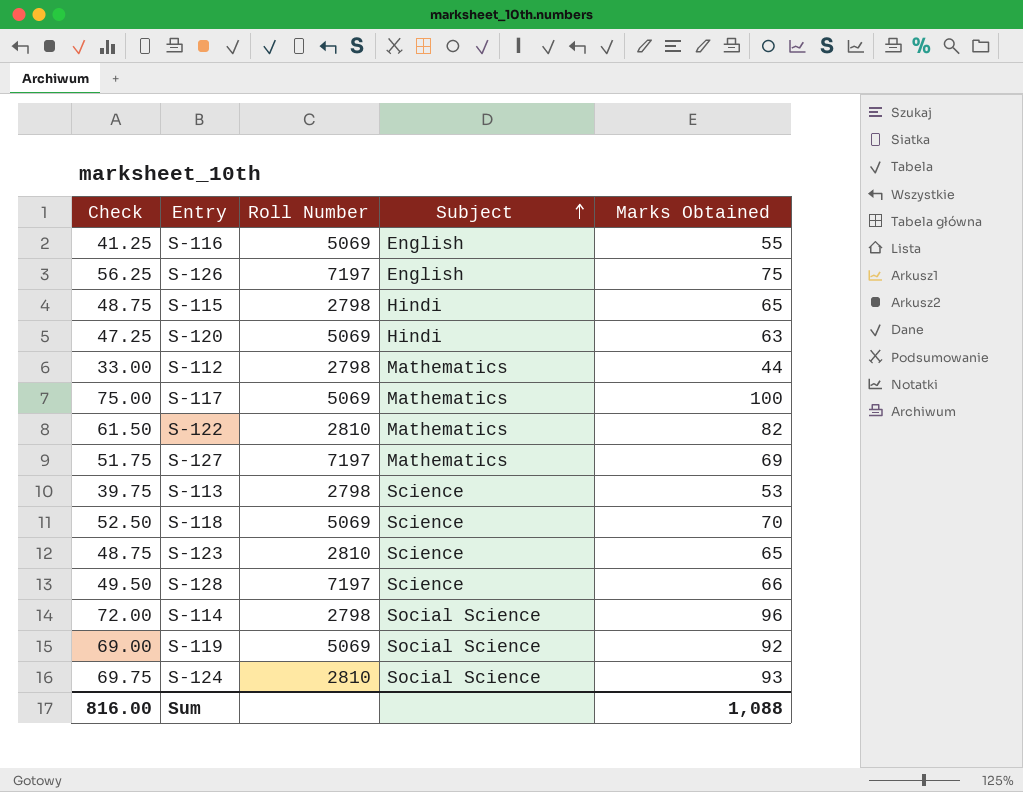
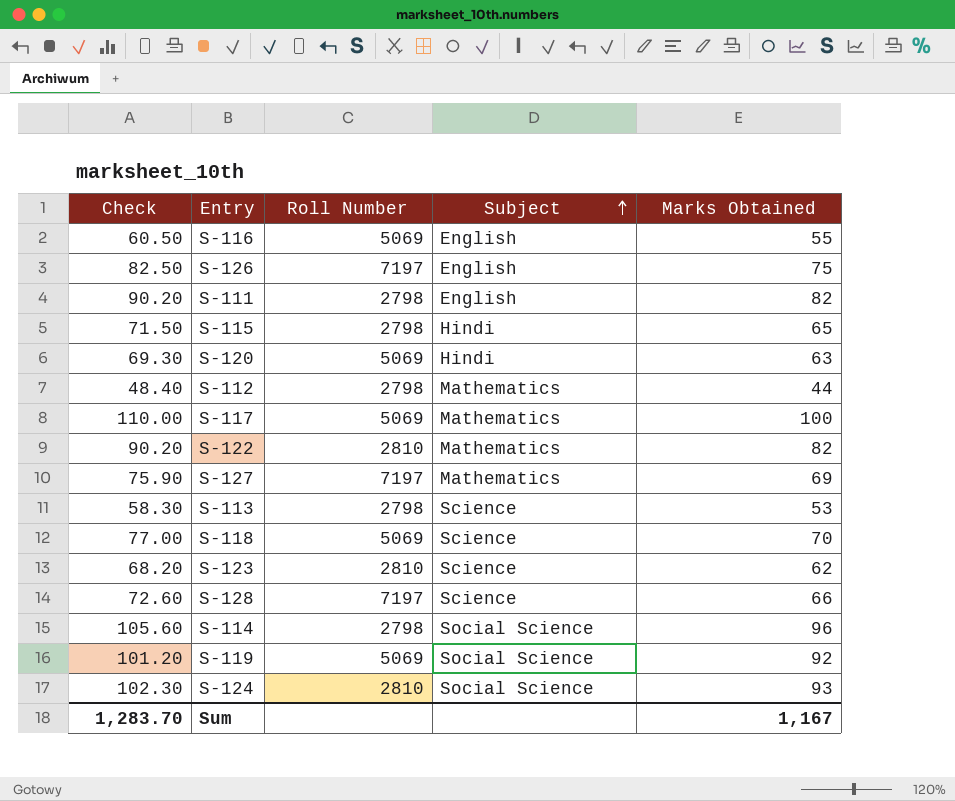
column Check | formula: [Marks Obtained] * 0.75 -> [Marks Obtained] * 1.1
row S-111: none -> 90.20 | 2798 | English | 82
S-123 | Marks Obtained: 65 -> 62
Sum | Check: 816.00 -> 1,283.70
Sum | Marks Obtained: 1,088 -> 1,167

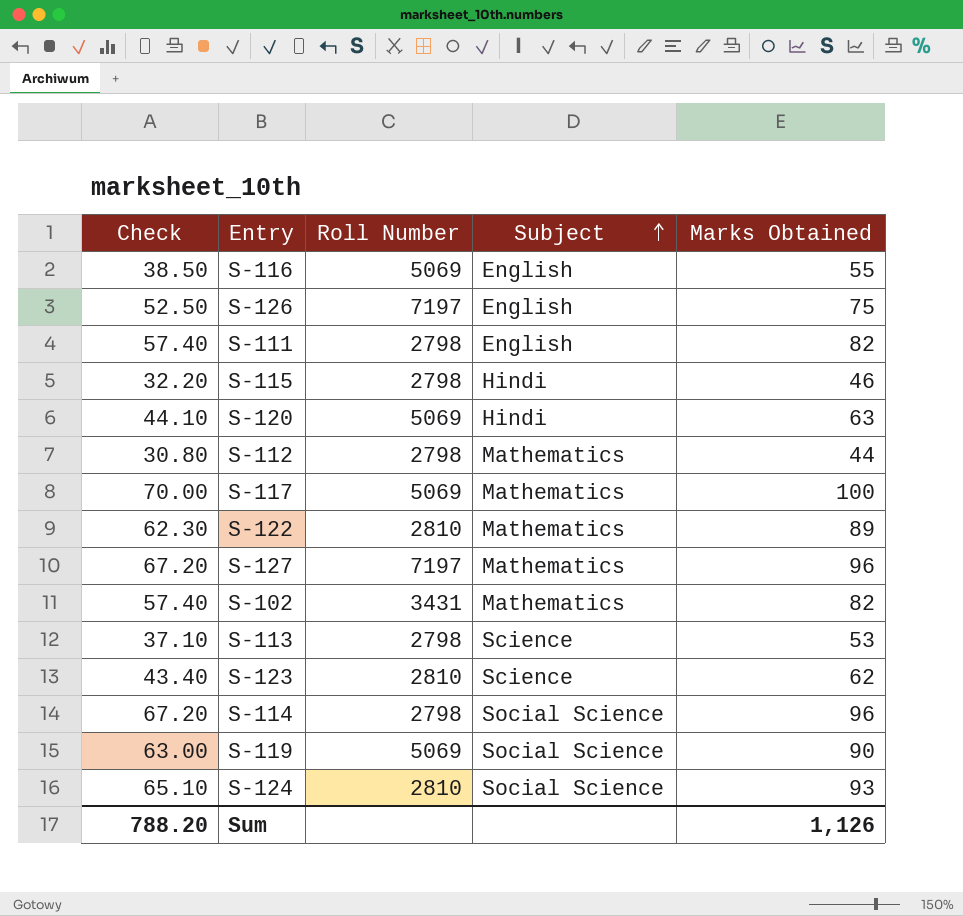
column Check | formula: [Marks Obtained] * 1.1 -> [Marks Obtained] * 0.7
row S-118: 77.00 | 5069 | Science | 70 -> none
row S-128: 72.60 | 7197 | Science | 66 -> none
S-115 | Marks Obtained: 65 -> 46
S-122 | Marks Obtained: 82 -> 89
S-127 | Marks Obtained: 69 -> 96
row S-102: none -> 57.40 | 3431 | Mathematics | 82
S-119 | Marks Obtained: 92 -> 90
Sum | Check: 1,283.70 -> 788.20
Sum | Marks Obtained: 1,167 -> 1,126

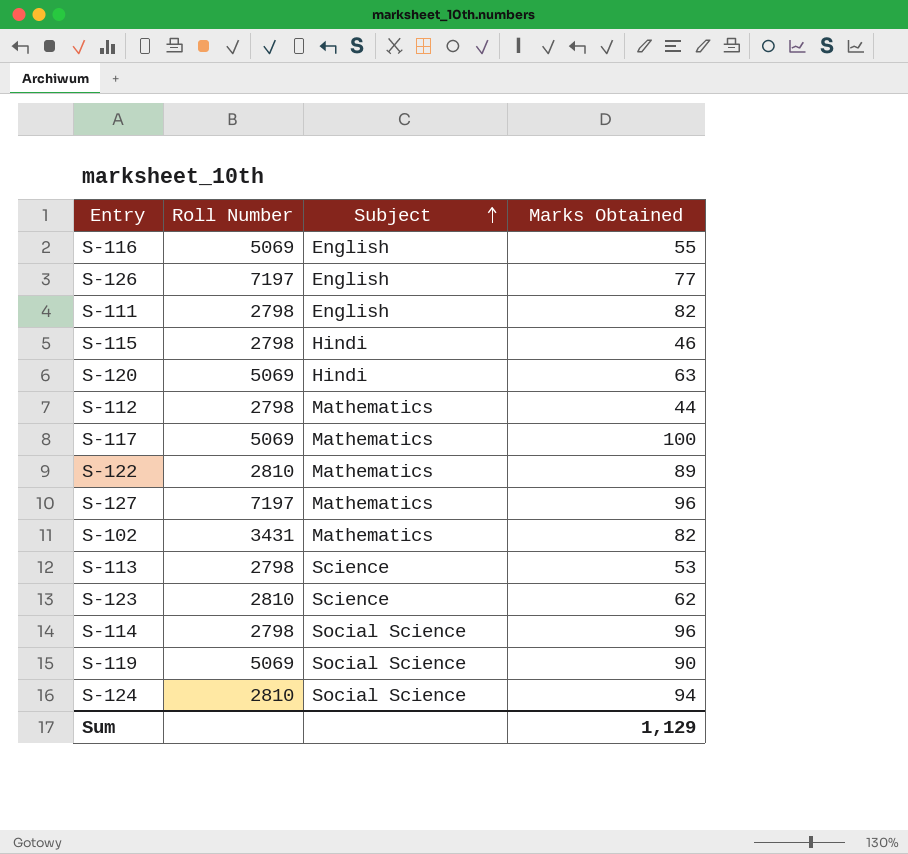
column Check | formula: [Marks Obtained] * 0.7 -> none
S-126 | Marks Obtained: 75 -> 77
S-124 | Marks Obtained: 93 -> 94
Sum | Marks Obtained: 1,126 -> 1,129

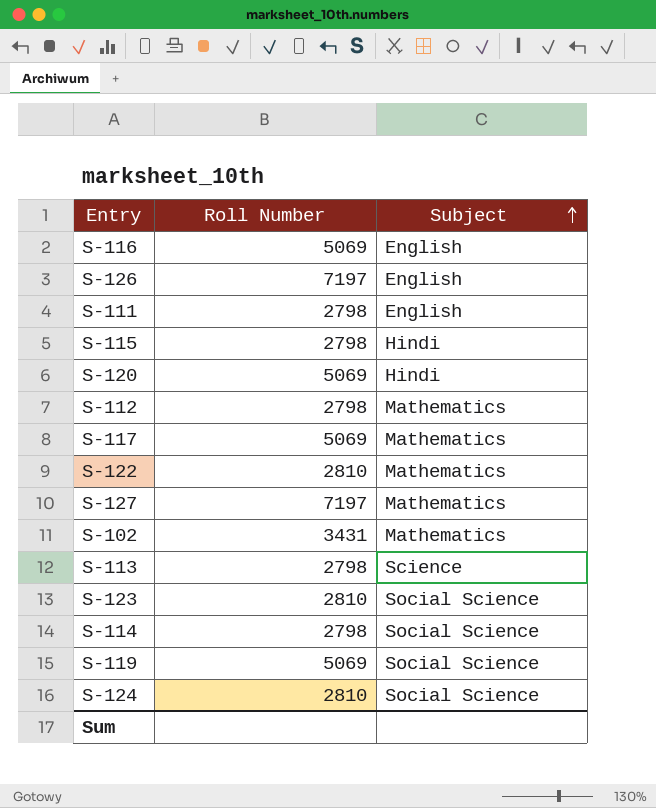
column Marks Obtained | position: 4 -> none
S-123 | Subject: Science -> Social Science

